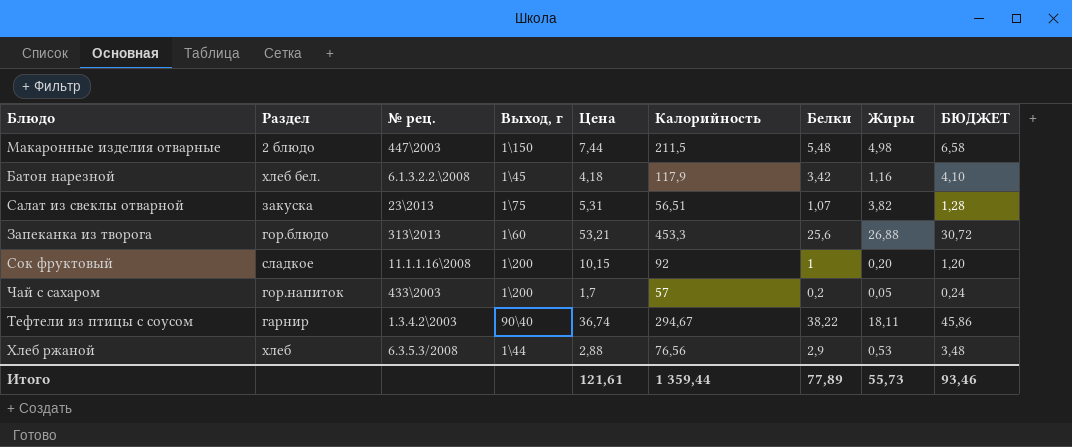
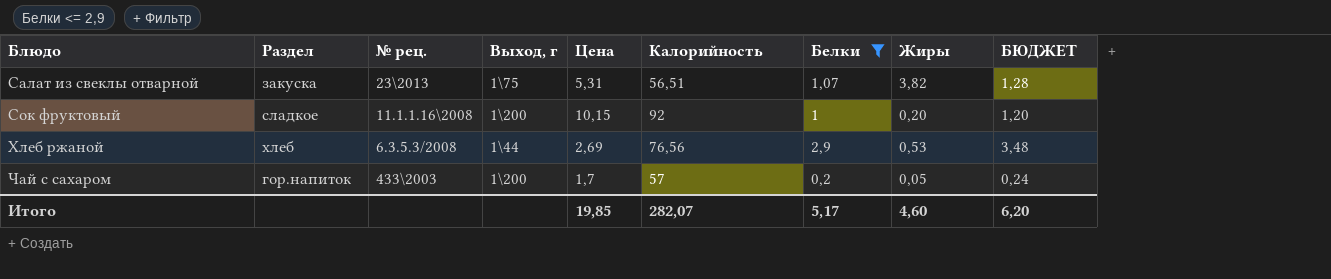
filter: none -> Белки <= 2,9
row order: none -> Блюдо ascending
Хлеб ржаной | Цена: 2,88 -> 2,69
Итого | Цена: 121,61 -> 19,85
Итого | Калорийность: 1 359,44 -> 282,07
Итого | Белки: 77,89 -> 5,17
Итого | Жиры: 55,73 -> 4,60
Итого | БЮДЖЕТ: 93,46 -> 6,20

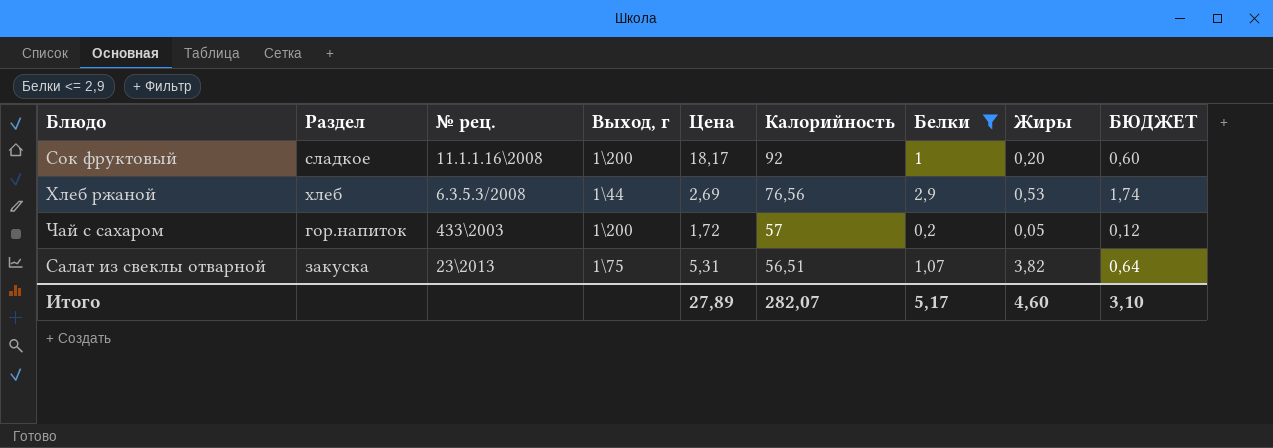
row order: Блюдо ascending -> Калорийность descending
column БЮДЖЕТ | formula: [Белки] * 1,2 -> [Белки] * 0,6
Сок фруктовый | Цена: 10,15 -> 18,17
Чай с сахаром | Цена: 1,7 -> 1,72
Итого | Цена: 19,85 -> 27,89
Итого | БЮДЖЕТ: 6,20 -> 3,10

